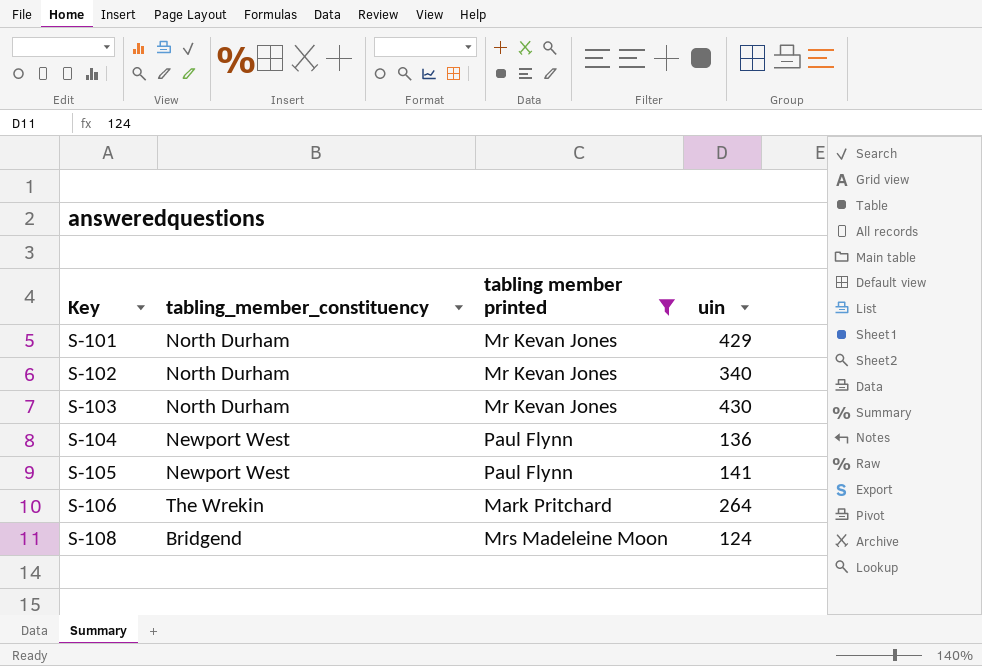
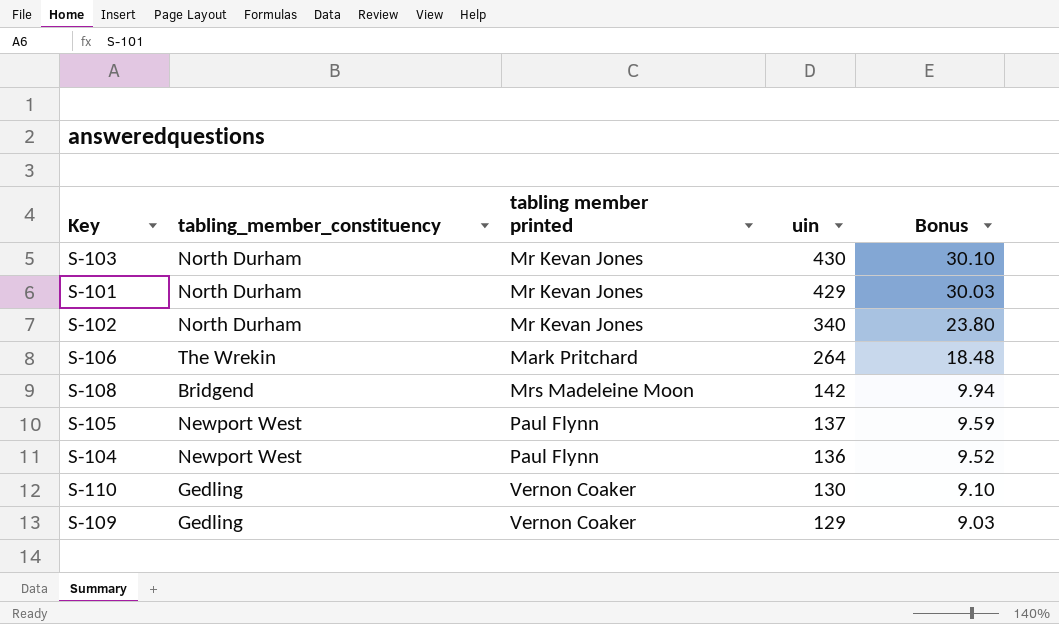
filter: tabling member printed != Vernon Coaker -> none
row order: Key ascending -> uin descending
column Bonus | formula: none -> [uin] * 0.07
S-108 | uin: 124 -> 142
S-105 | uin: 141 -> 137

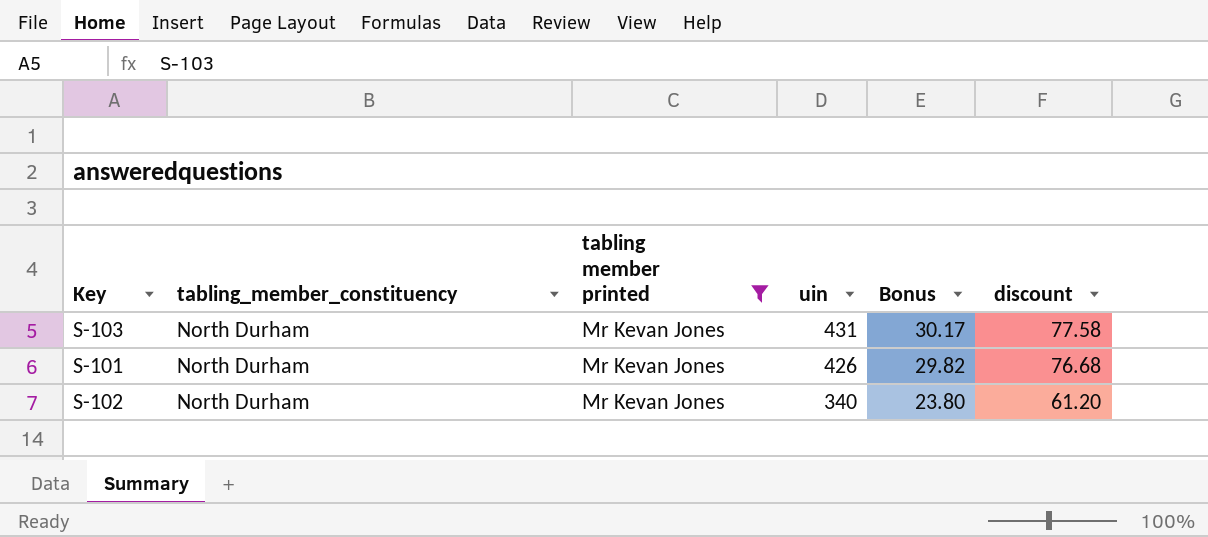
filter: none -> tabling member printed = Mr Kevan Jones
column discount | formula: none -> [uin] * 0.18
S-103 | uin: 430 -> 431
S-103 | Bonus: 30.10 -> 30.17
S-101 | uin: 429 -> 426
S-101 | Bonus: 30.03 -> 29.82

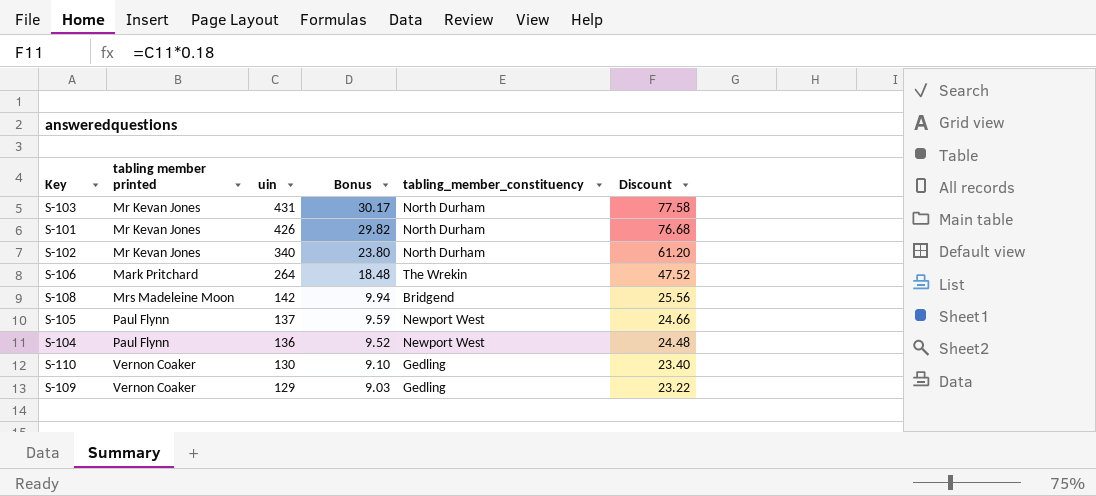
filter: tabling member printed = Mr Kevan Jones -> none
column tabling_member_constituency | position: 2 -> 5
column name: discount -> Discount

